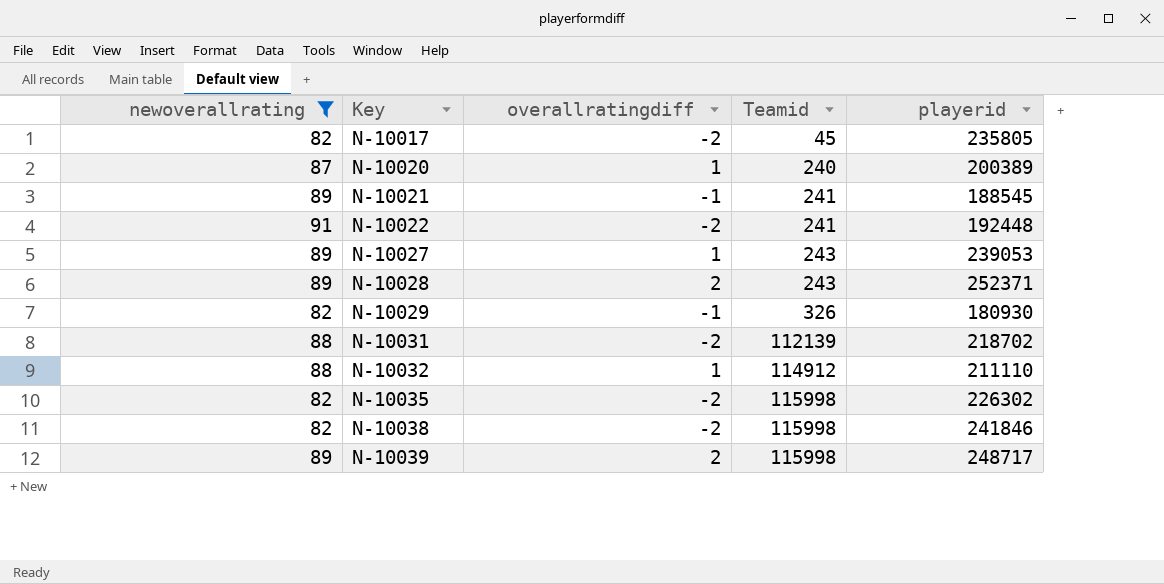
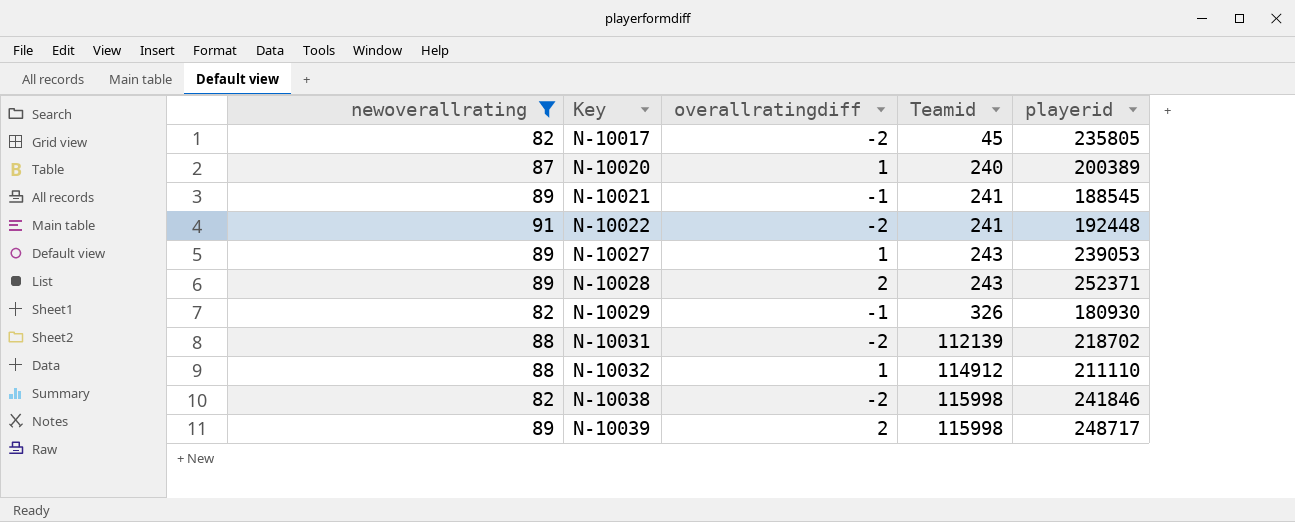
row N-10035: 82 | -2 | 115998 | 226302 -> none

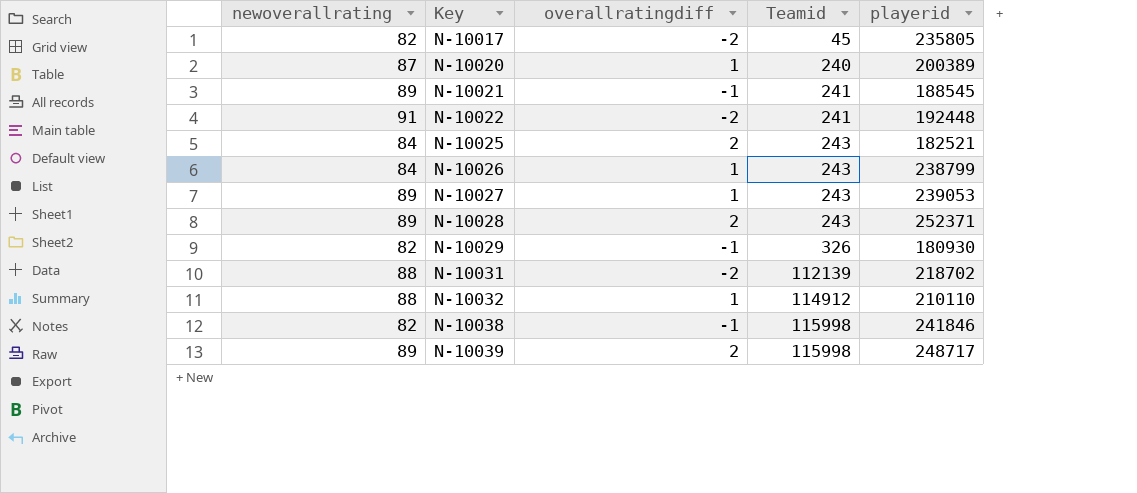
filter: newoverallrating != 84 -> none
N-10032 | playerid: 211110 -> 210110
N-10038 | overallratingdiff: -2 -> -1

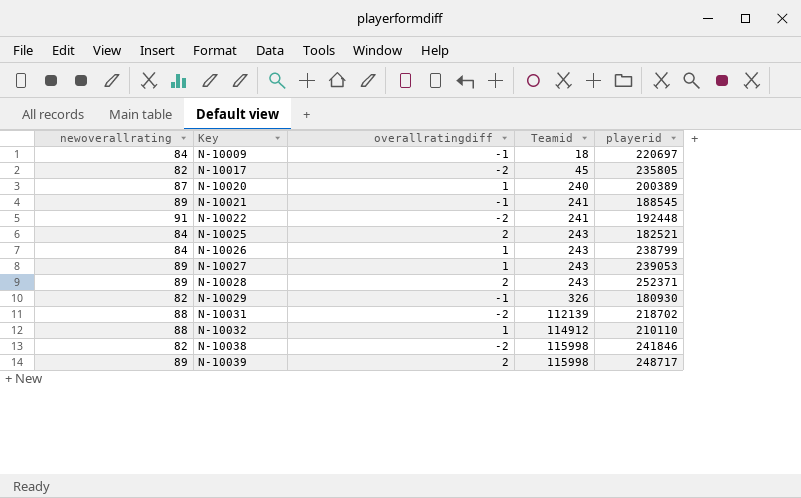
row N-10009: none -> 84 | -1 | 18 | 220697
N-10038 | overallratingdiff: -1 -> -2

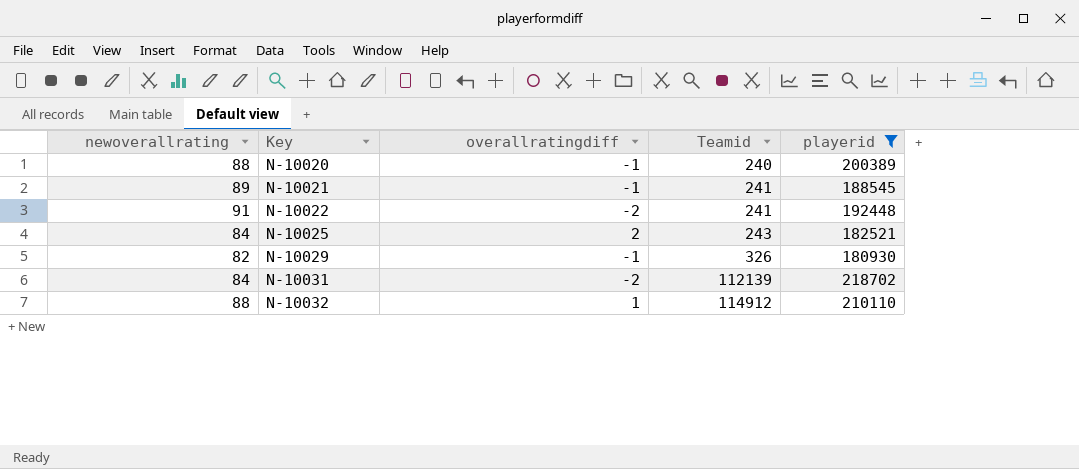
filter: none -> playerid <= 218702
N-10020 | newoverallrating: 87 -> 88
N-10020 | overallratingdiff: 1 -> -1
N-10031 | newoverallrating: 88 -> 84

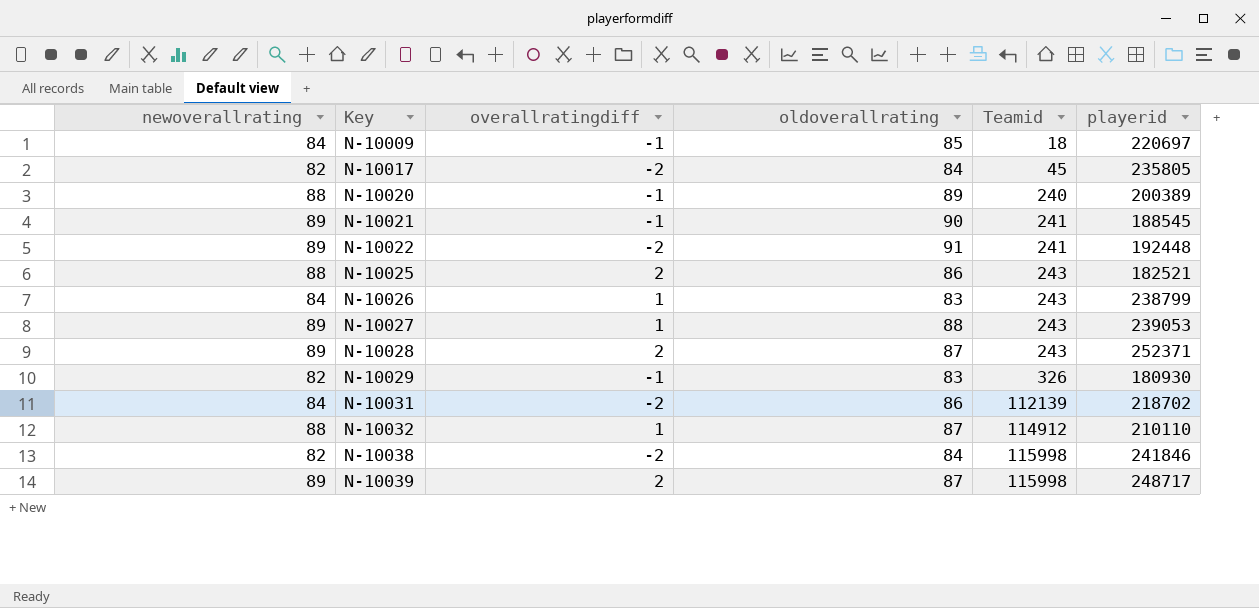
filter: playerid <= 218702 -> none
column oldoverallrating | formula: none -> [newoverallrating] - [overallratingdiff]
N-10022 | newoverallrating: 91 -> 89
N-10025 | newoverallrating: 84 -> 88

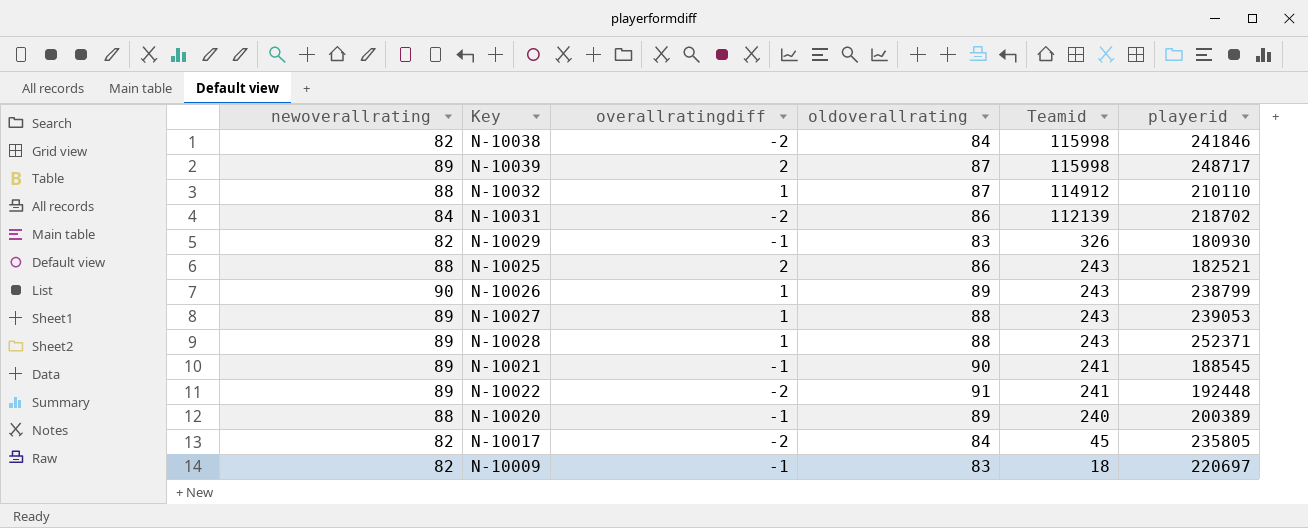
row order: Key ascending -> Teamid descending
N-10026 | newoverallrating: 84 -> 90
N-10026 | oldoverallrating: 83 -> 89
N-10028 | overallratingdiff: 2 -> 1
N-10028 | oldoverallrating: 87 -> 88
N-10009 | newoverallrating: 84 -> 82
N-10009 | oldoverallrating: 85 -> 83

